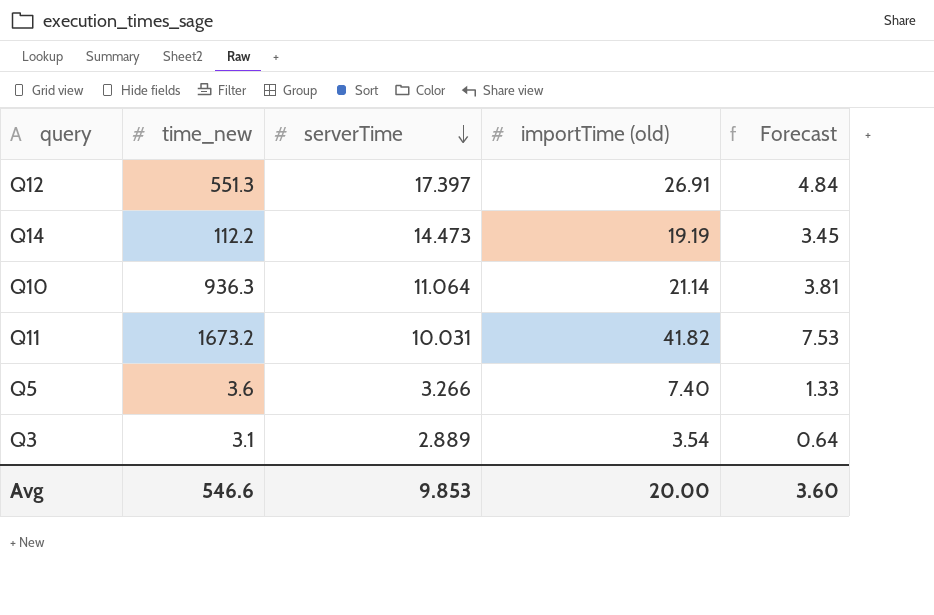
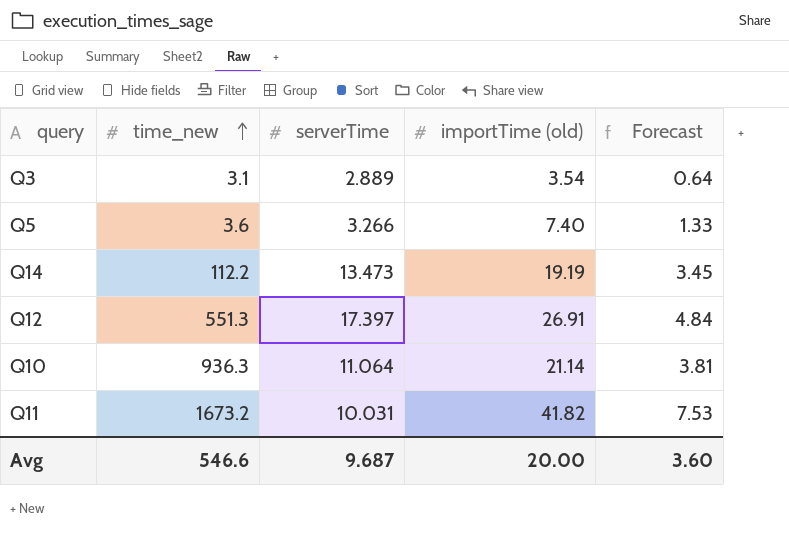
row order: serverTime descending -> time_new ascending
Q14 | serverTime: 14.473 -> 13.473
Avg | serverTime: 9.853 -> 9.687

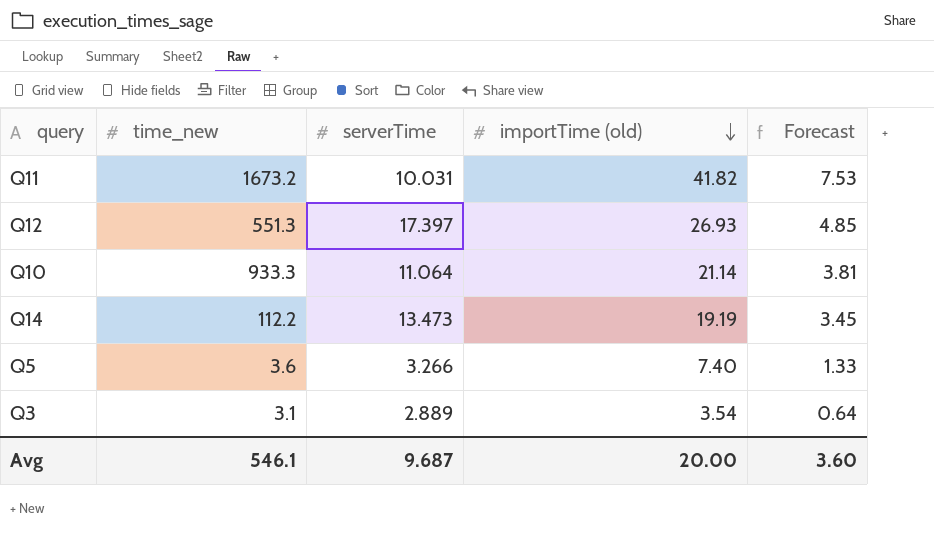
row order: time_new ascending -> importTime (old) descending
Q12 | importTime (old): 26.91 -> 26.93
Q12 | Forecast: 4.84 -> 4.85
Q10 | time_new: 936.3 -> 933.3
Avg | time_new: 546.6 -> 546.1

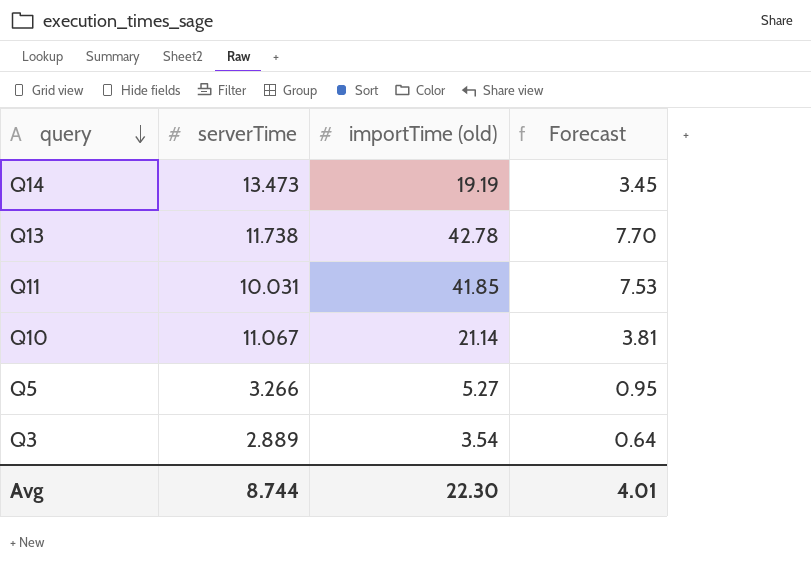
row order: importTime (old) descending -> query descending
column time_new | position: 2 -> none
row Q12: 551.3 | 17.397 | 26.93 | 4.85 -> none
row Q13: none -> 11.738 | 42.78 | 7.70
Q11 | importTime (old): 41.82 -> 41.85
Q10 | serverTime: 11.064 -> 11.067
Q5 | importTime (old): 7.40 -> 5.27
Q5 | Forecast: 1.33 -> 0.95
Avg | serverTime: 9.687 -> 8.744
Avg | importTime (old): 20.00 -> 22.30
Avg | Forecast: 3.60 -> 4.01

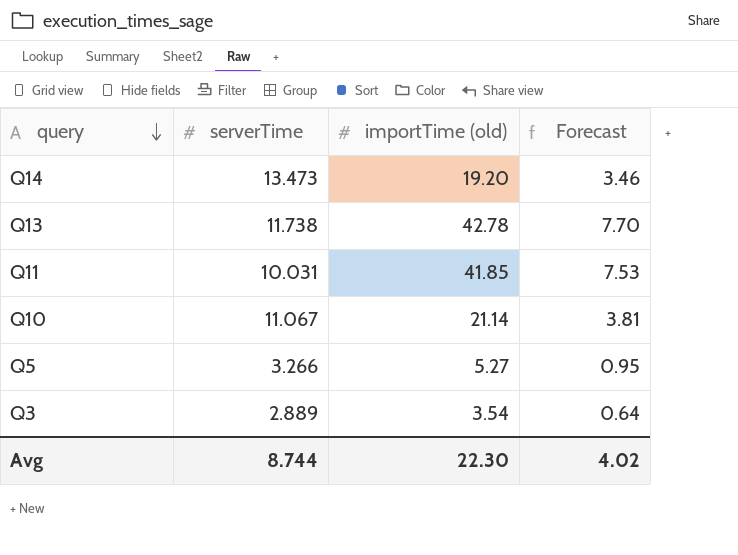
Q14 | importTime (old): 19.19 -> 19.20
Q14 | Forecast: 3.45 -> 3.46
Avg | Forecast: 4.01 -> 4.02

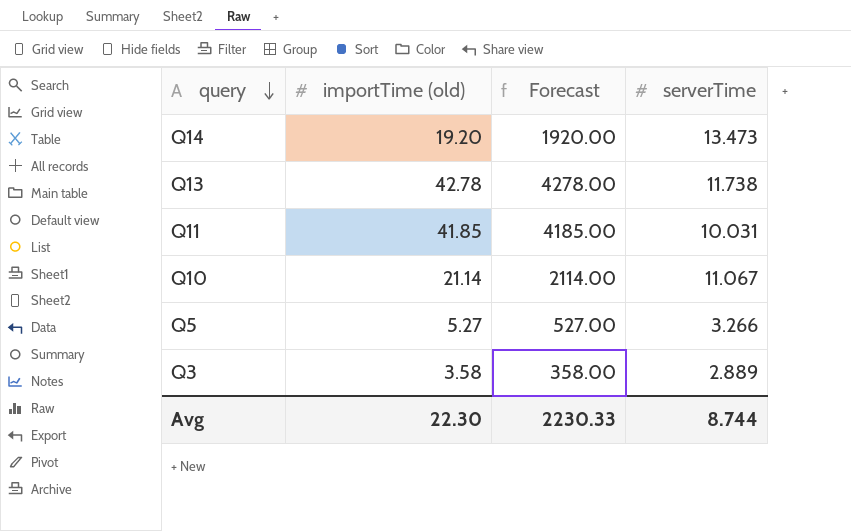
column Forecast | formula: [importTime (old)] * 0.18 -> [importTime (old)] * 100
column serverTime | position: 2 -> 4
Q3 | importTime (old): 3.54 -> 3.58
Avg | Forecast: 4.02 -> 2230.33

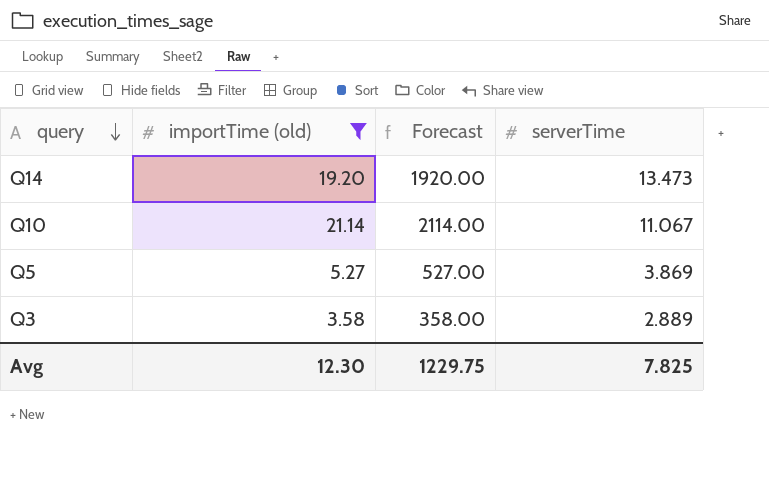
filter: none -> importTime (old) <= 21.14
Q5 | serverTime: 3.266 -> 3.869
Avg | importTime (old): 22.30 -> 12.30
Avg | Forecast: 2230.33 -> 1229.75
Avg | serverTime: 8.744 -> 7.825

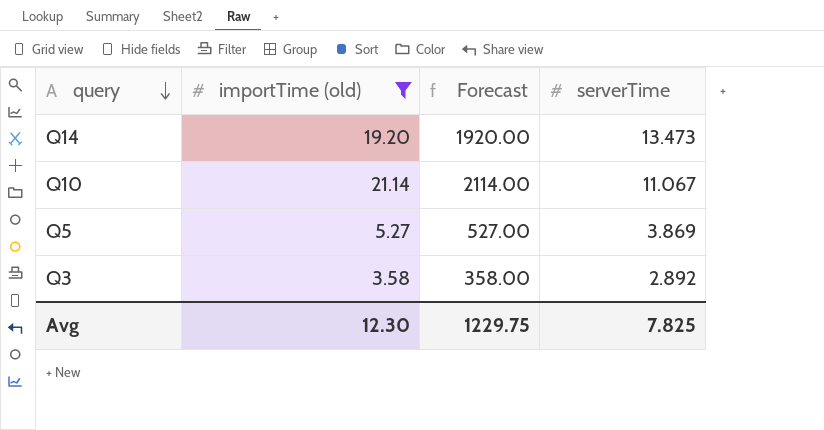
Q3 | serverTime: 2.889 -> 2.892

